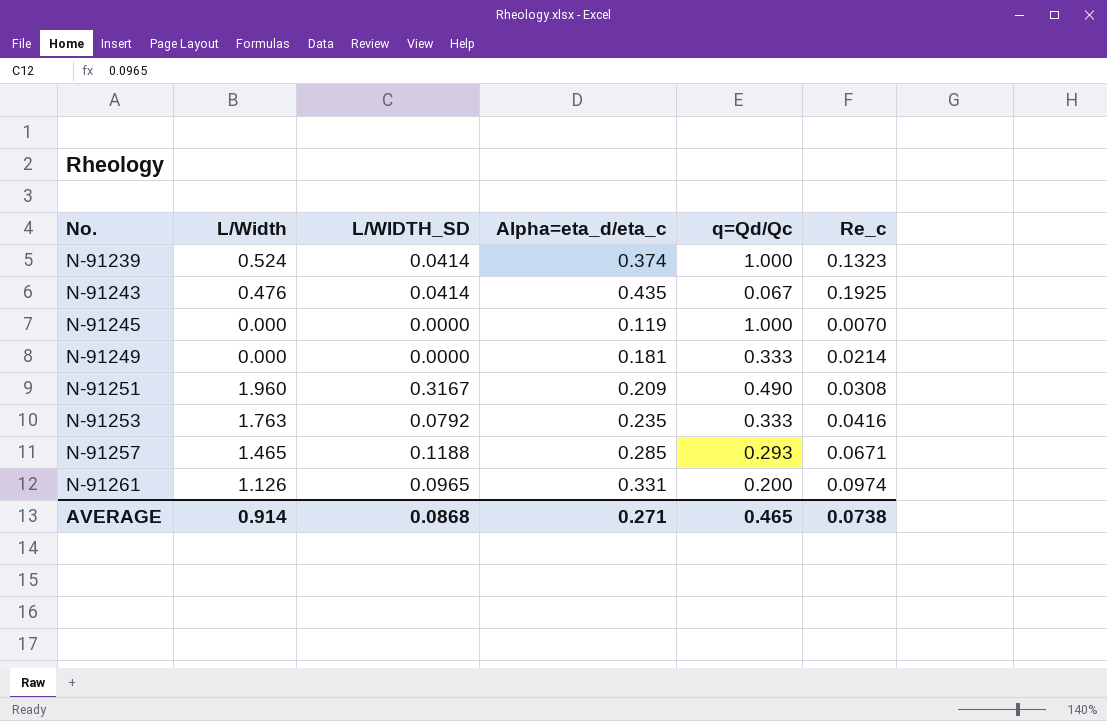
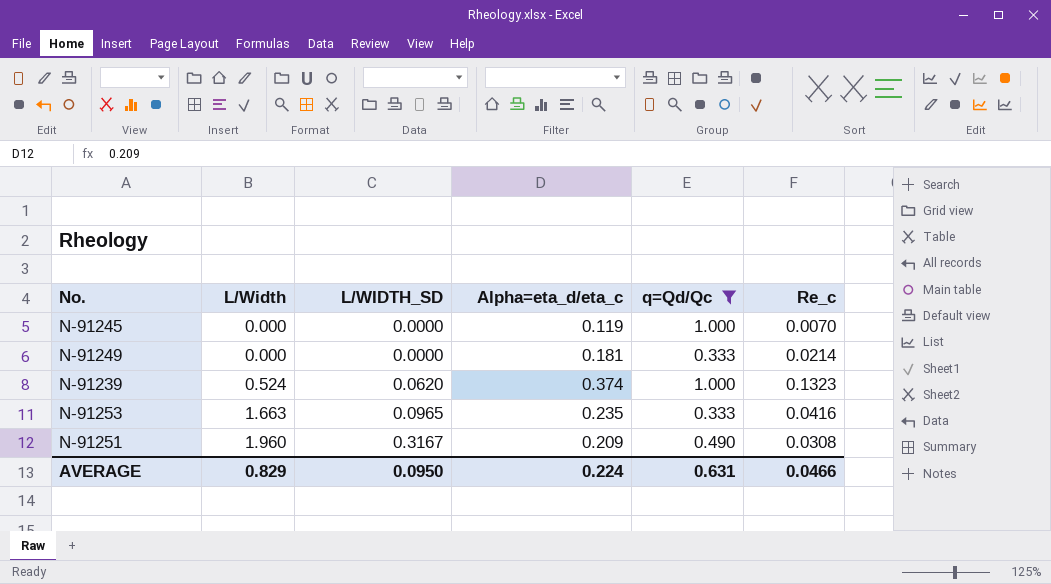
filter: none -> q=Qd/Qc >= 0.333
row order: No. ascending -> L/Width ascending
N-91239 | L/WIDTH_SD: 0.0414 -> 0.0620
N-91253 | L/Width: 1.763 -> 1.663
N-91253 | L/WIDTH_SD: 0.0792 -> 0.0965
AVERAGE | L/Width: 0.914 -> 0.829
AVERAGE | L/WIDTH_SD: 0.0868 -> 0.0950
AVERAGE | Alpha=eta_d/eta_c: 0.271 -> 0.224
AVERAGE | q=Qd/Qc: 0.465 -> 0.631
AVERAGE | Re_c: 0.0738 -> 0.0466

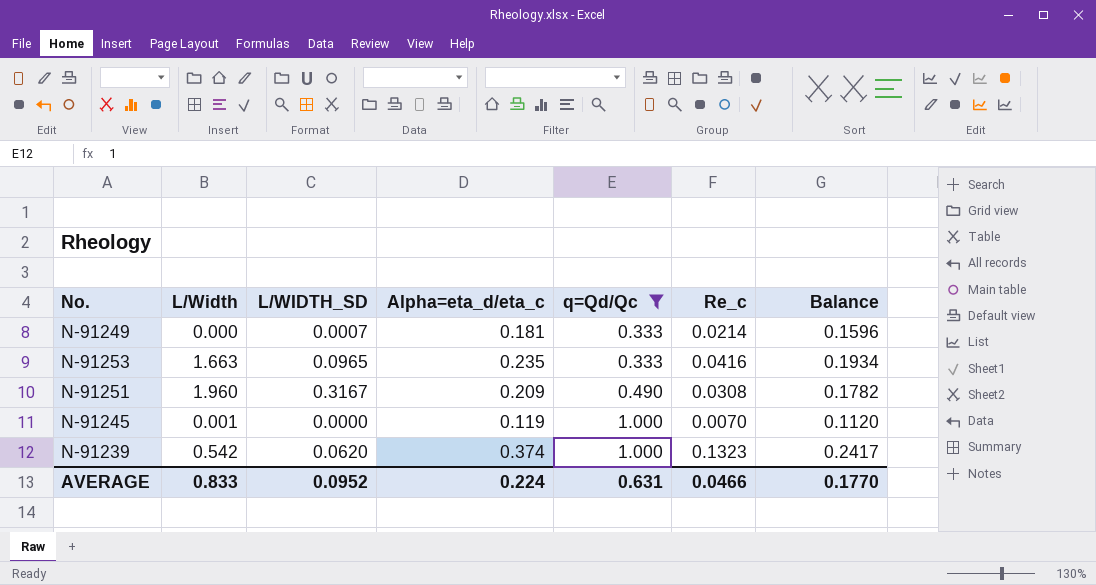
row order: L/Width ascending -> q=Qd/Qc ascending
column Balance | formula: none -> [Alpha=eta_d/eta_c] - [Re_c]
N-91249 | L/WIDTH_SD: 0.0000 -> 0.0007
N-91245 | L/Width: 0.000 -> 0.001
N-91239 | L/Width: 0.524 -> 0.542
AVERAGE | L/Width: 0.829 -> 0.833
AVERAGE | L/WIDTH_SD: 0.0950 -> 0.0952

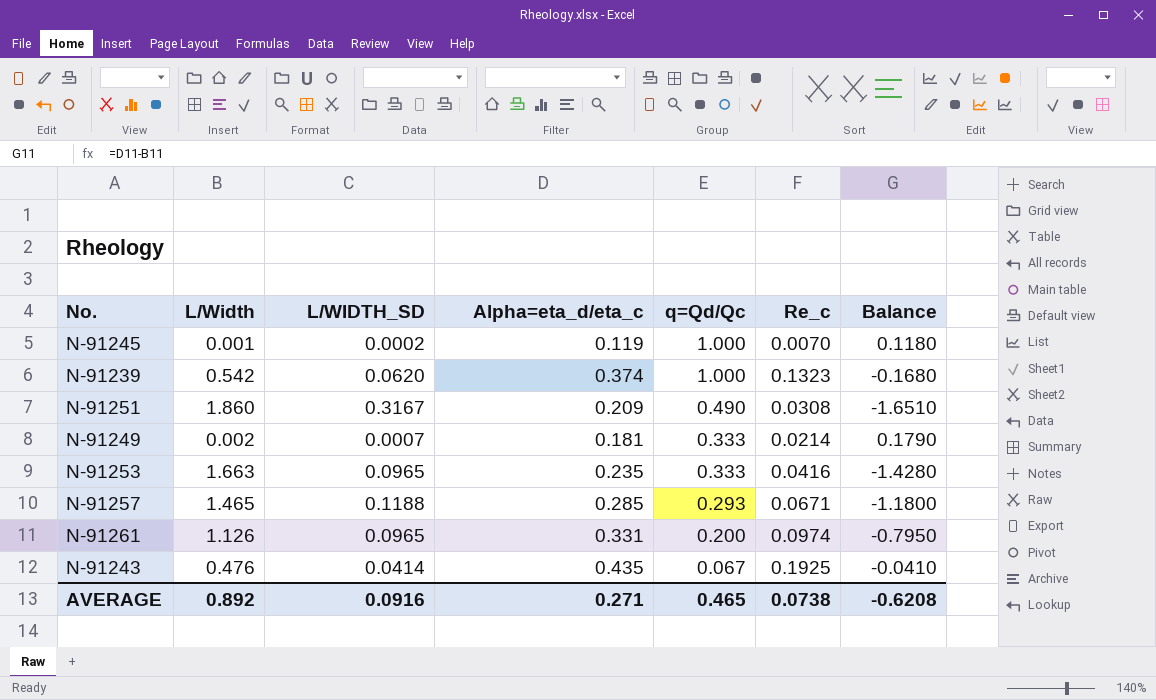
filter: q=Qd/Qc >= 0.333 -> none
row order: q=Qd/Qc ascending -> q=Qd/Qc descending
column Balance | formula: [Alpha=eta_d/eta_c] - [Re_c] -> [Alpha=eta_d/eta_c] - [L/Width]
N-91245 | L/WIDTH_SD: 0.0000 -> 0.0002
N-91251 | L/Width: 1.960 -> 1.860
N-91249 | L/Width: 0.000 -> 0.002
AVERAGE | L/Width: 0.833 -> 0.892
AVERAGE | L/WIDTH_SD: 0.0952 -> 0.0916
AVERAGE | Alpha=eta_d/eta_c: 0.224 -> 0.271
AVERAGE | q=Qd/Qc: 0.631 -> 0.465
AVERAGE | Re_c: 0.0466 -> 0.0738
AVERAGE | Balance: 0.1770 -> -0.6208

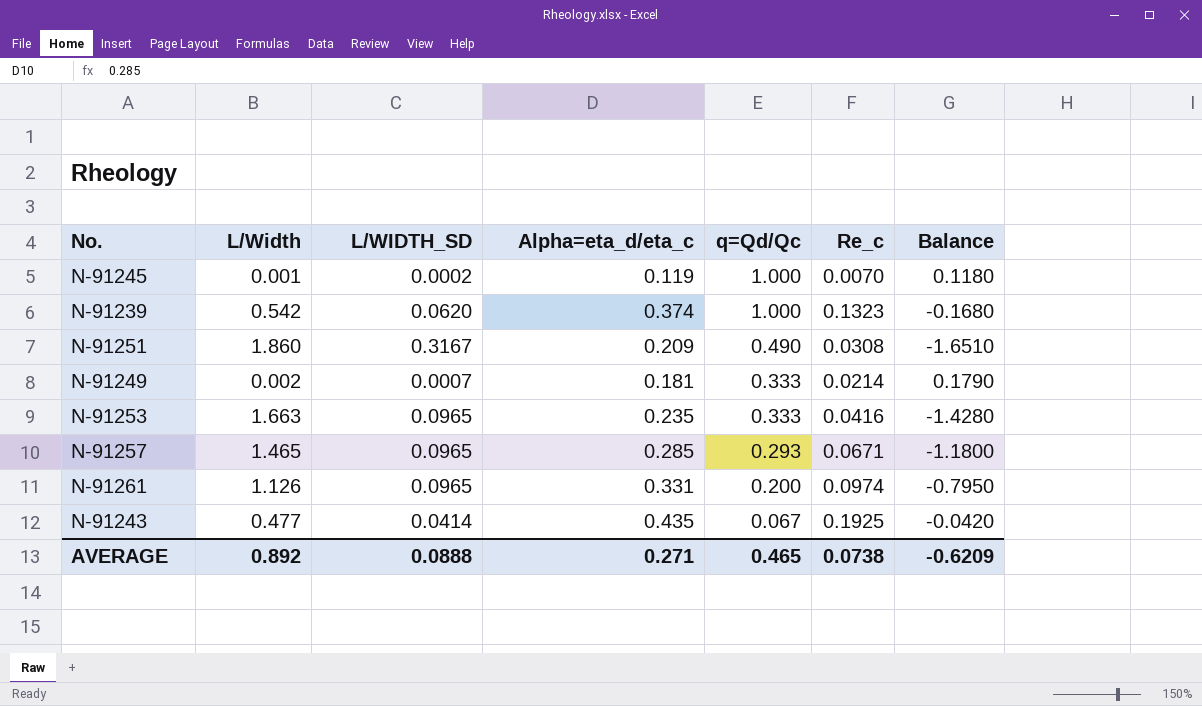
N-91257 | L/WIDTH_SD: 0.1188 -> 0.0965
N-91243 | L/Width: 0.476 -> 0.477
N-91243 | Balance: -0.0410 -> -0.0420
AVERAGE | L/WIDTH_SD: 0.0916 -> 0.0888
AVERAGE | Balance: -0.6208 -> -0.6209

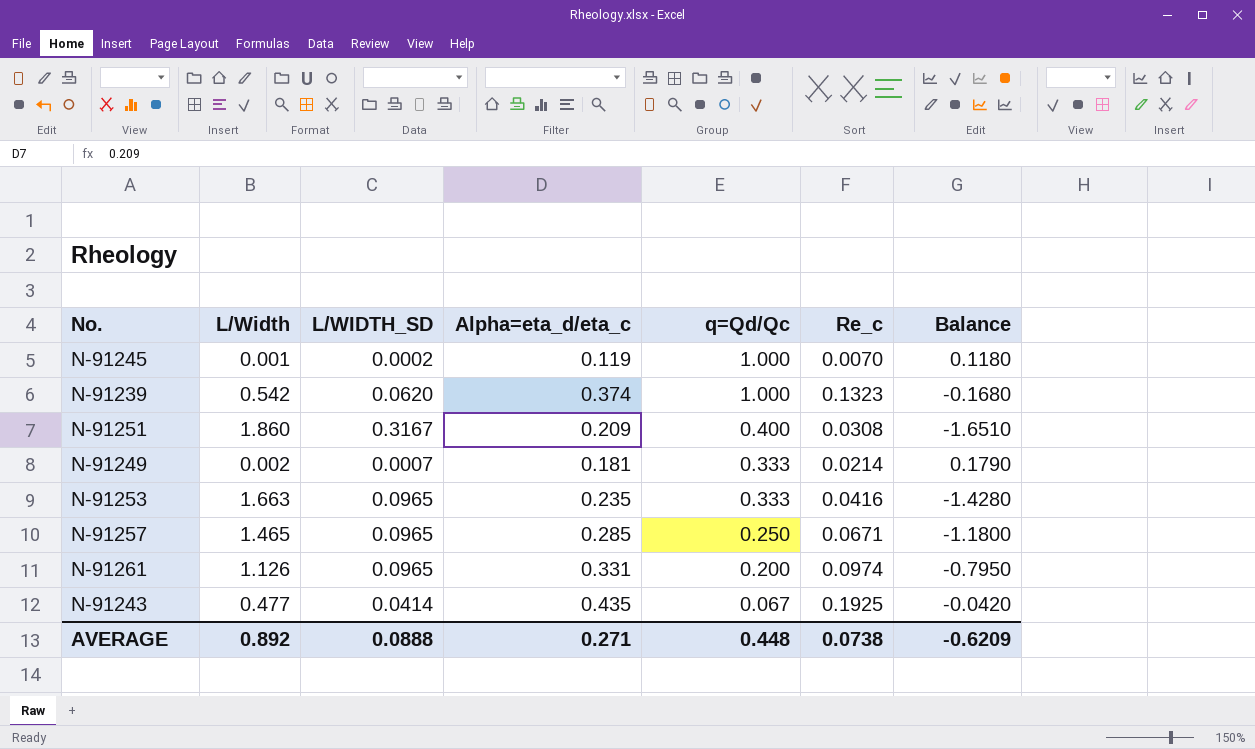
N-91251 | q=Qd/Qc: 0.490 -> 0.400
N-91257 | q=Qd/Qc: 0.293 -> 0.250
AVERAGE | q=Qd/Qc: 0.465 -> 0.448

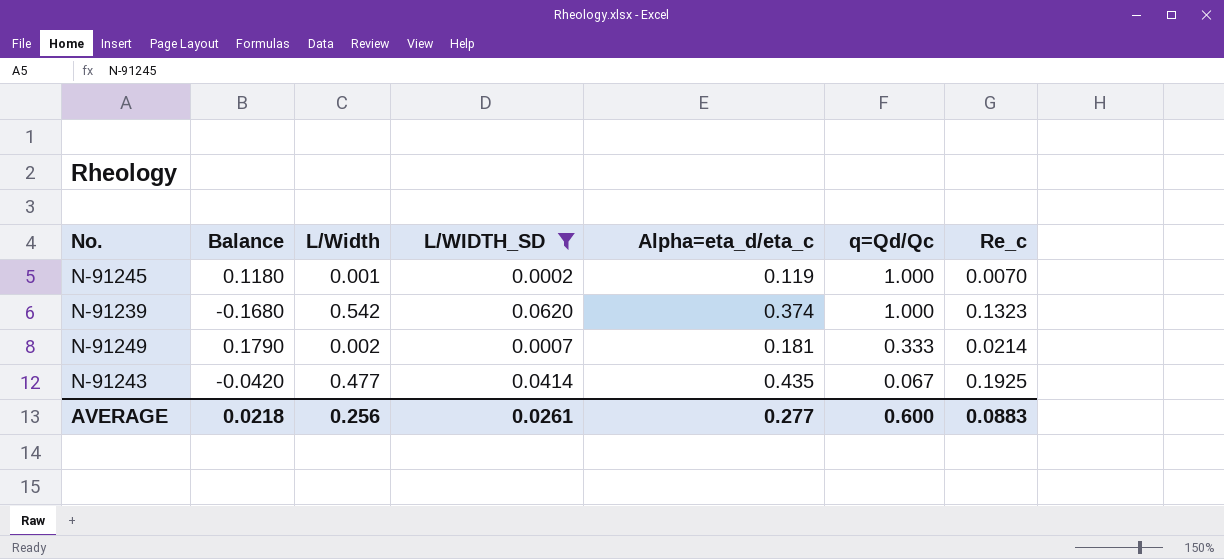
filter: none -> L/WIDTH_SD <= 0.0620
column Balance | position: 7 -> 2
AVERAGE | Balance: -0.6209 -> 0.0218
AVERAGE | L/Width: 0.892 -> 0.256
AVERAGE | L/WIDTH_SD: 0.0888 -> 0.0261
AVERAGE | Alpha=eta_d/eta_c: 0.271 -> 0.277
AVERAGE | q=Qd/Qc: 0.448 -> 0.600
AVERAGE | Re_c: 0.0738 -> 0.0883

